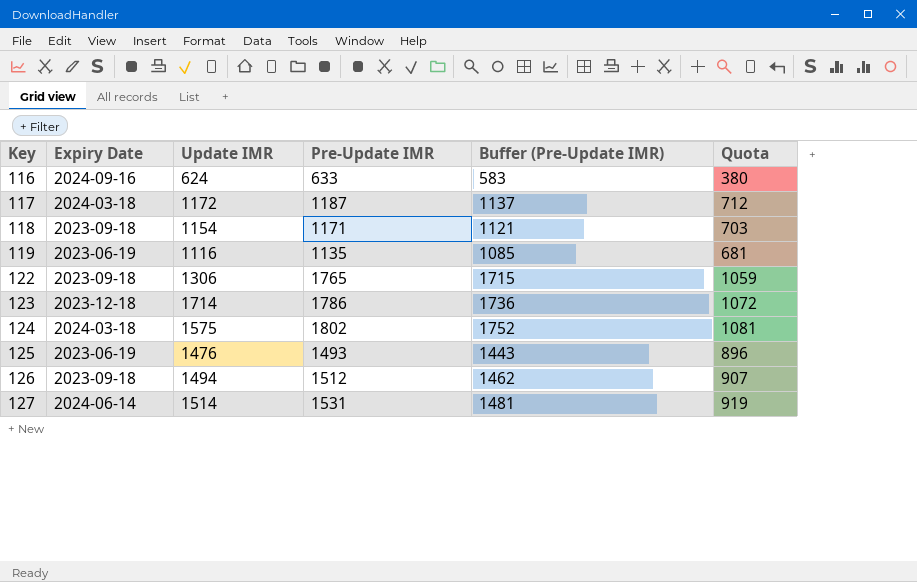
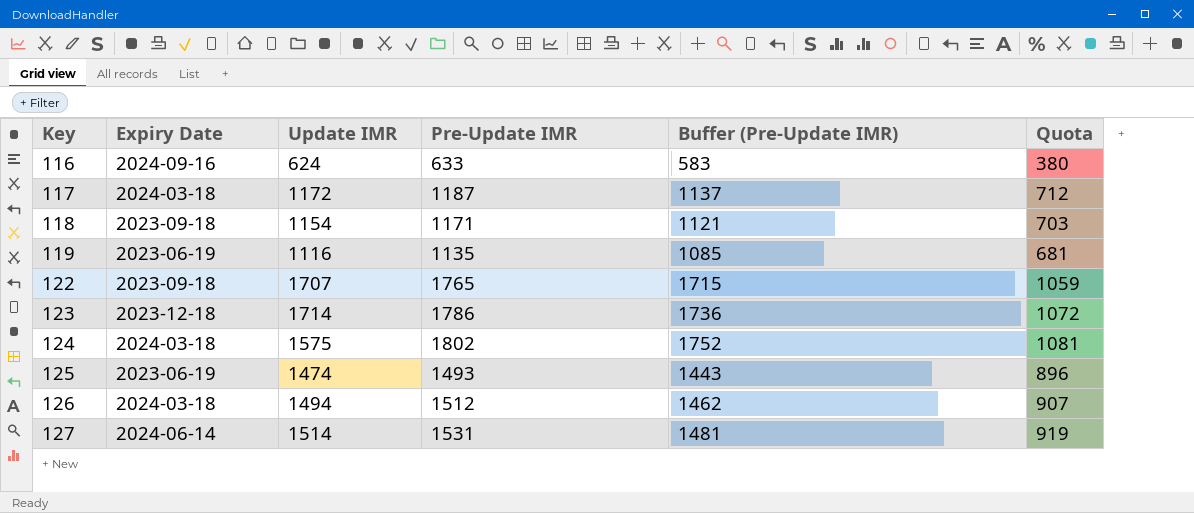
122 | Update IMR: 1306 -> 1707
125 | Update IMR: 1476 -> 1474
126 | Expiry Date: 2023-09-18 -> 2024-03-18

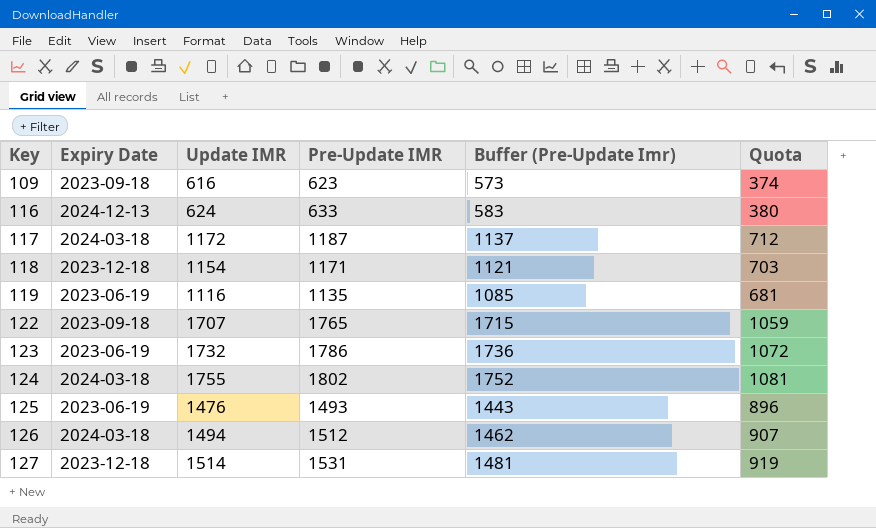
column name: Buffer (Pre-Update IMR) -> Buffer (Pre-Update Imr)
row 109: none -> 2023-09-18 | 616 | 623 | 573 | 374
116 | Expiry Date: 2024-09-16 -> 2024-12-13
118 | Expiry Date: 2023-09-18 -> 2023-12-18
123 | Expiry Date: 2023-12-18 -> 2023-06-19
123 | Update IMR: 1714 -> 1732
124 | Update IMR: 1575 -> 1755
125 | Update IMR: 1474 -> 1476
127 | Expiry Date: 2024-06-14 -> 2023-12-18

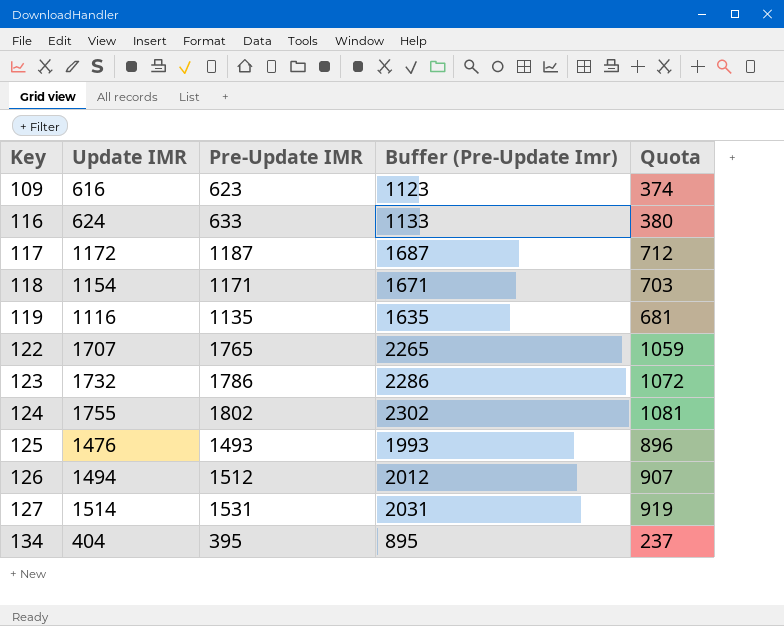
column Expiry Date | position: 2 -> none
column Buffer (Pre-Update Imr) | formula: [Pre-Update IMR] - 50 -> [Pre-Update IMR] + 500
row 134: none -> 404 | 395 | 895 | 237

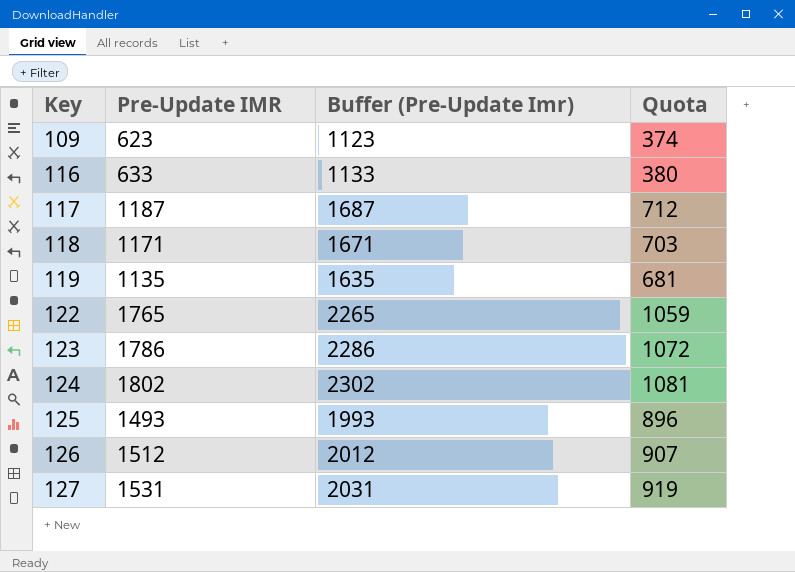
column Update IMR | position: 2 -> none
row 134: 404 | 395 | 895 | 237 -> none

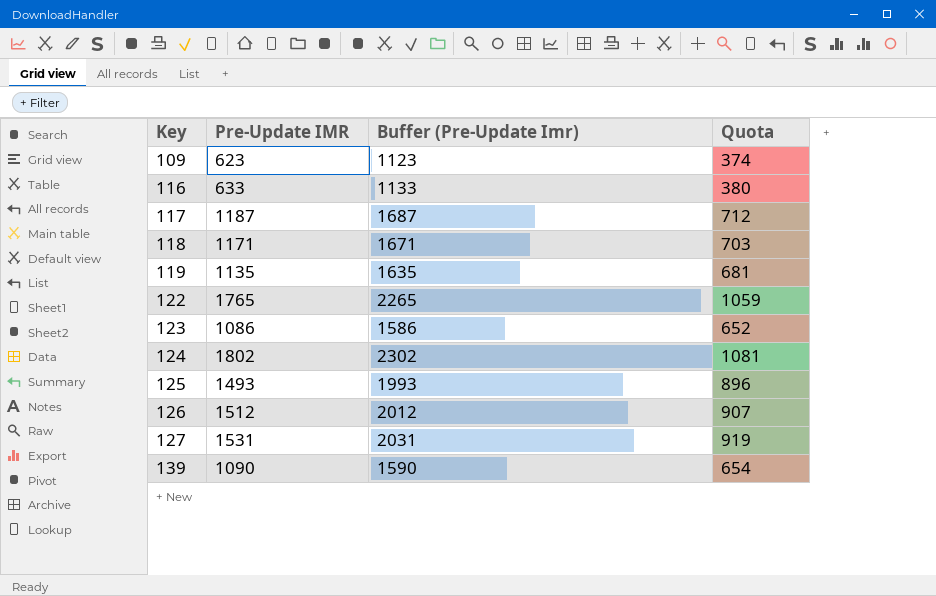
123 | Pre-Update IMR: 1786 -> 1086
123 | Buffer (Pre-Update Imr): 2286 -> 1586
123 | Quota: 1072 -> 652
row 139: none -> 1090 | 1590 | 654

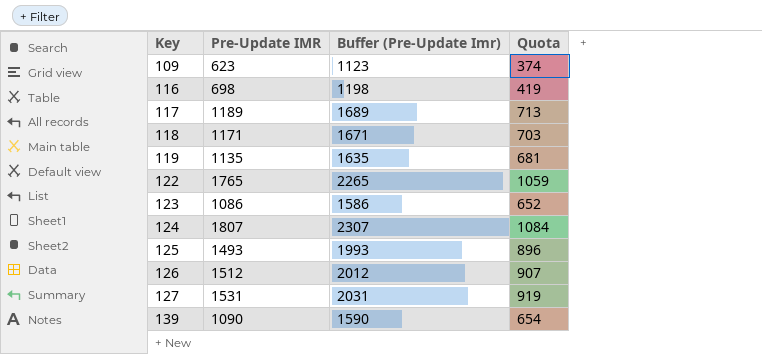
116 | Pre-Update IMR: 633 -> 698
116 | Buffer (Pre-Update Imr): 1133 -> 1198
116 | Quota: 380 -> 419
117 | Pre-Update IMR: 1187 -> 1189
117 | Buffer (Pre-Update Imr): 1687 -> 1689
117 | Quota: 712 -> 713
124 | Pre-Update IMR: 1802 -> 1807
124 | Buffer (Pre-Update Imr): 2302 -> 2307
124 | Quota: 1081 -> 1084

